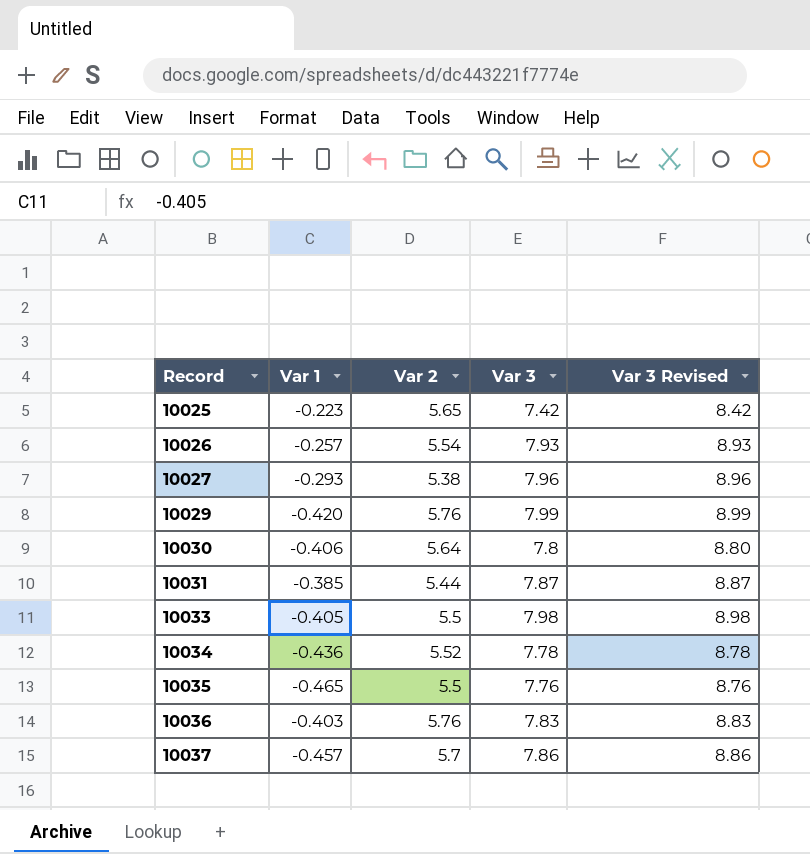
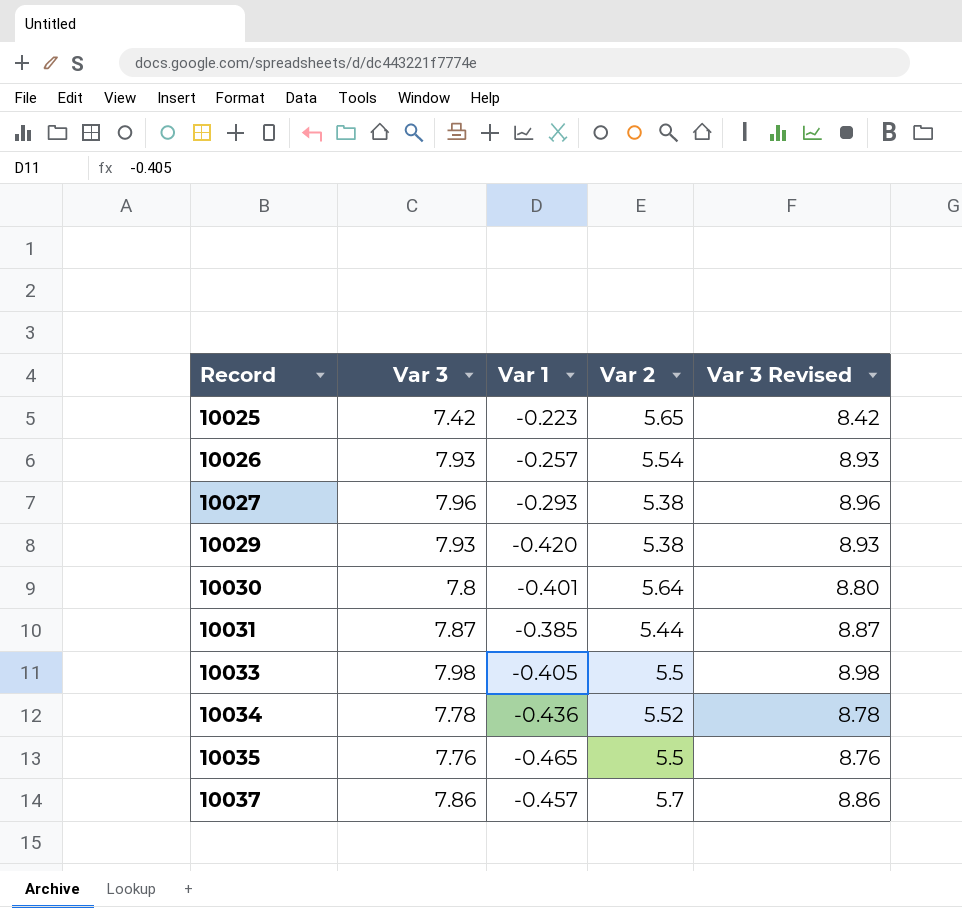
column Var 3 | position: 4 -> 2
row 10036: -0.403 | 5.76 | 7.83 | 8.83 -> none
10029 | Var 3: 7.99 -> 7.93
10029 | Var 2: 5.76 -> 5.38
10029 | Var 3 Revised: 8.99 -> 8.93
10030 | Var 1: -0.406 -> -0.401

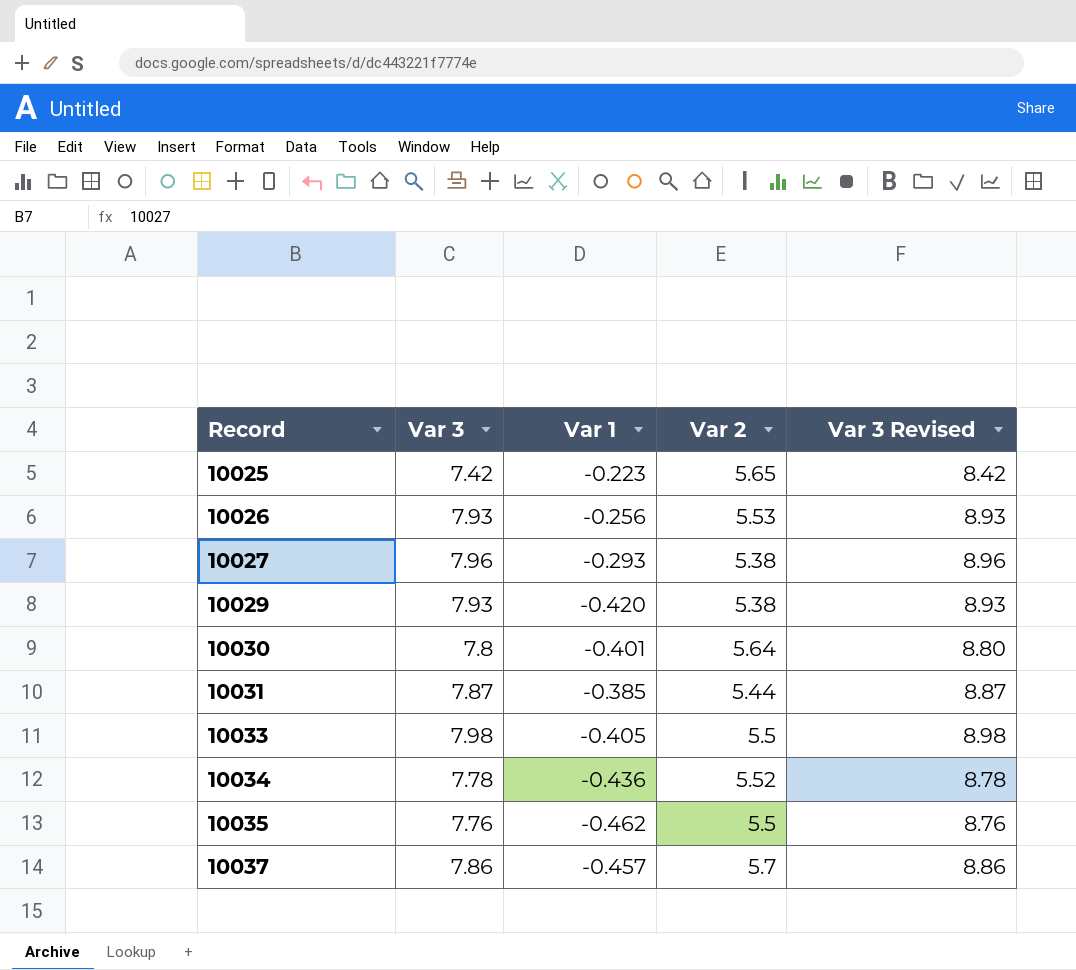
10026 | Var 1: -0.257 -> -0.256
10026 | Var 2: 5.54 -> 5.53
10035 | Var 1: -0.465 -> -0.462

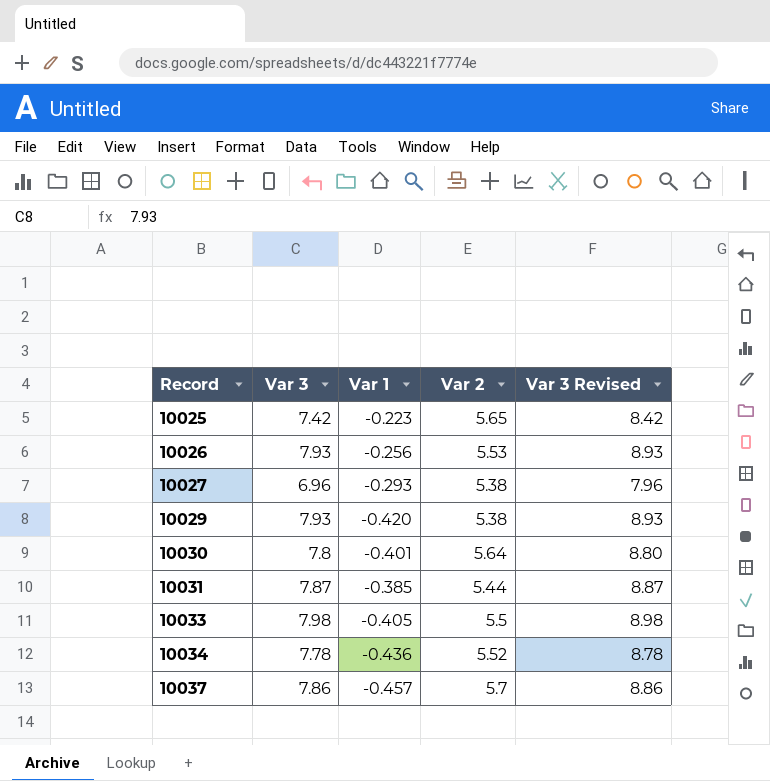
row 10035: 7.76 | -0.462 | 5.5 | 8.76 -> none
10027 | Var 3: 7.96 -> 6.96
10027 | Var 3 Revised: 8.96 -> 7.96

